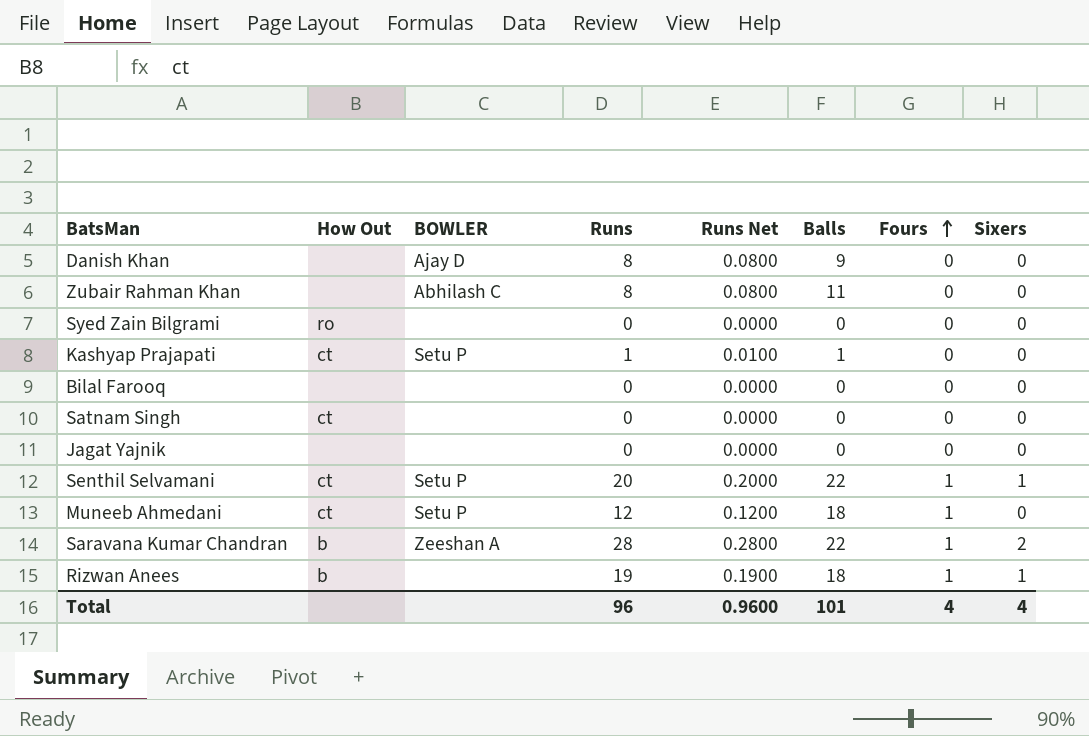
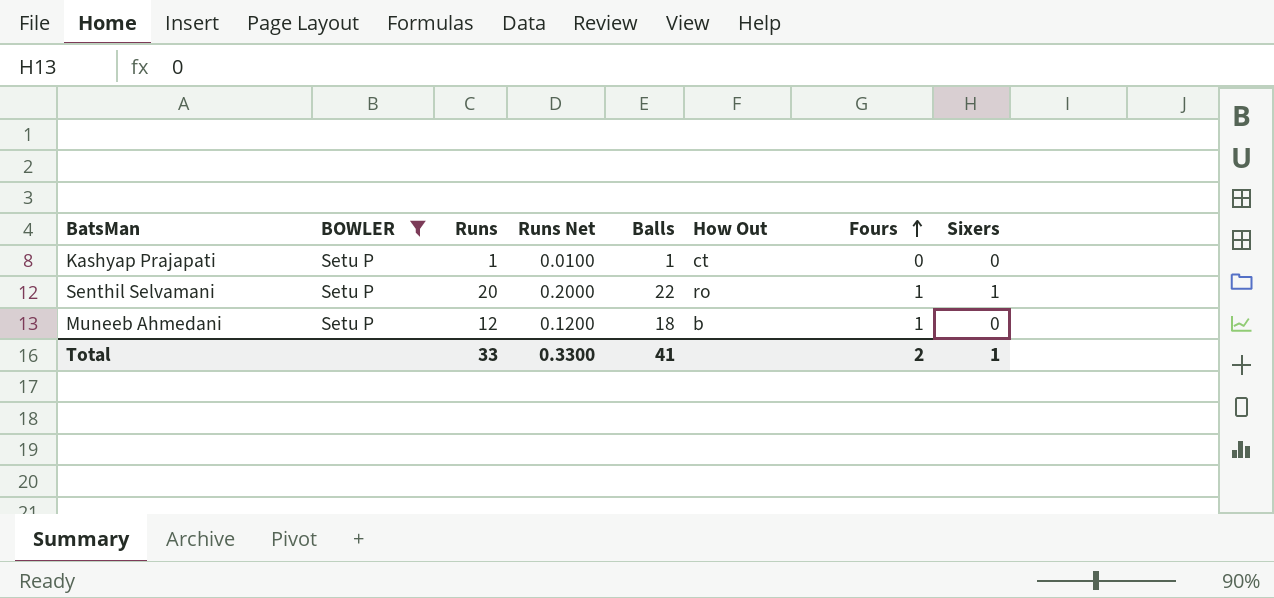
filter: none -> BOWLER = Setu P
column How Out | position: 2 -> 6
Senthil Selvamani | How Out: ct -> ro
Muneeb Ahmedani | How Out: ct -> b
Total | Runs: 96 -> 33
Total | Runs Net: 0.9600 -> 0.3300
Total | Balls: 101 -> 41
Total | Fours: 4 -> 2
Total | Sixers: 4 -> 1

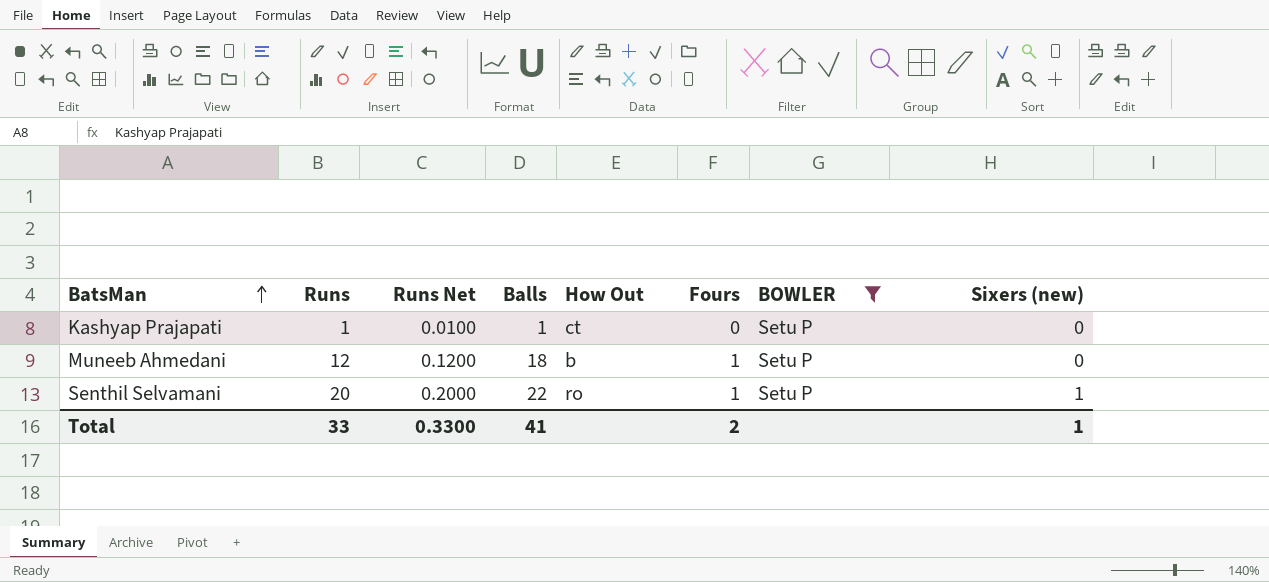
row order: Fours ascending -> BatsMan ascending
column BOWLER | position: 2 -> 7
column name: Sixers -> Sixers (new)

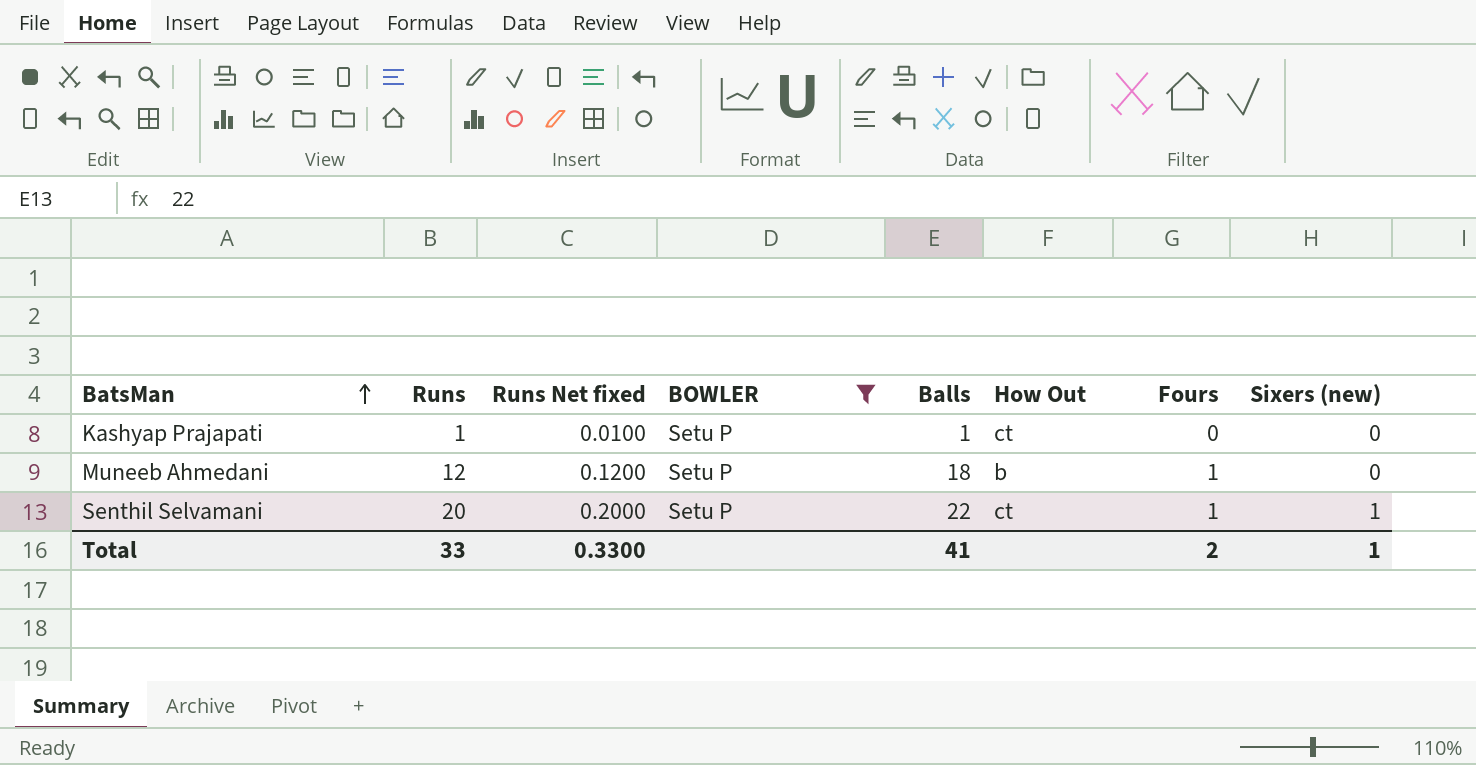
column name: Runs Net -> Runs Net fixed
column BOWLER | position: 7 -> 4
Senthil Selvamani | How Out: ro -> ct

